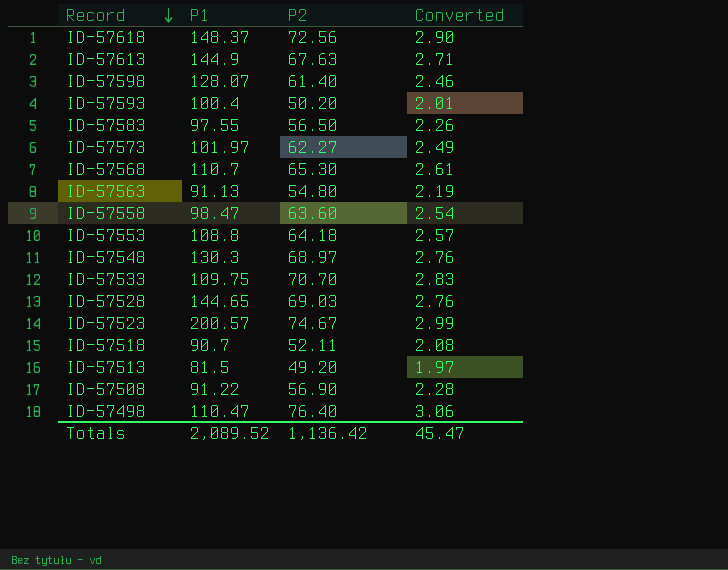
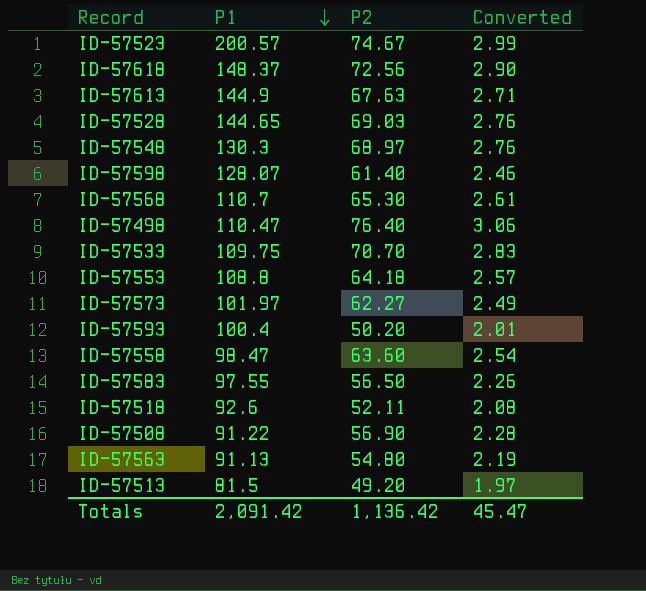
row order: Record descending -> P1 descending
ID-57518 | P1: 90.7 -> 92.6
Totals | P1: 2,089.52 -> 2,091.42

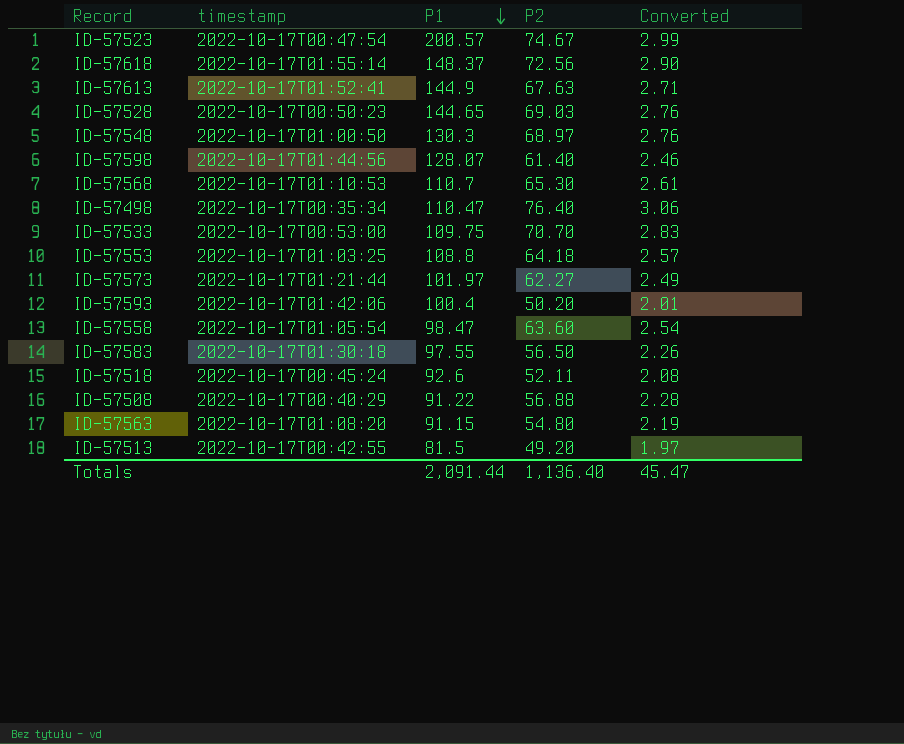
column timestamp | position: none -> 2
ID-57508 | P2: 56.90 -> 56.88
ID-57563 | P1: 91.13 -> 91.15
Totals | P1: 2,091.42 -> 2,091.44
Totals | P2: 1,136.42 -> 1,136.40

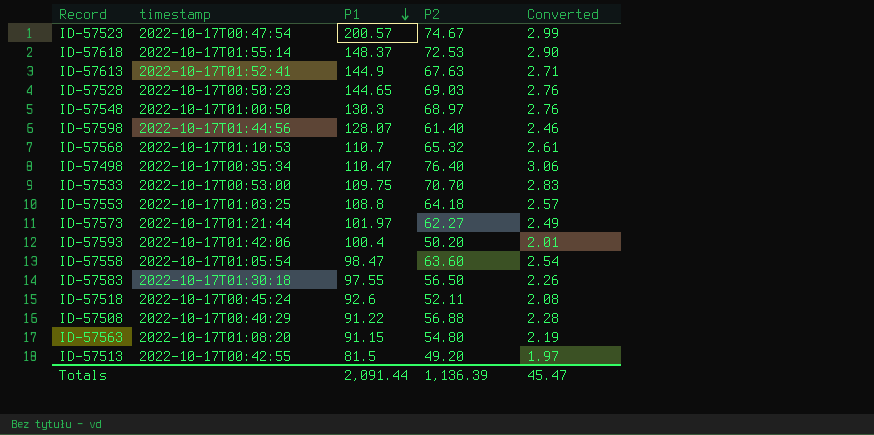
ID-57618 | P2: 72.56 -> 72.53
ID-57568 | P2: 65.30 -> 65.32
Totals | P2: 1,136.40 -> 1,136.39

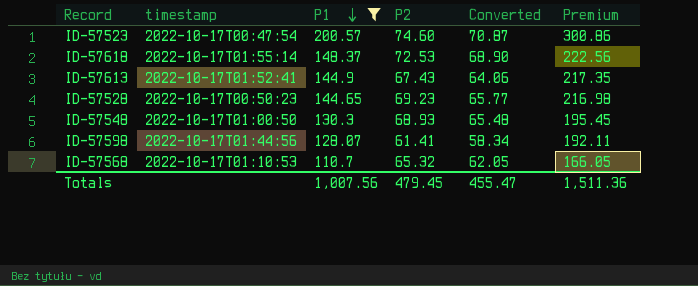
filter: none -> P1 >= 110.7
column Converted | formula: [P2] * 0.04 -> [P2] * 0.95
column Premium | formula: none -> [P1] * 1.5
ID-57523 | P2: 74.67 -> 74.60
ID-57613 | P2: 67.63 -> 67.43
ID-57528 | P2: 69.03 -> 69.23
ID-57548 | P2: 68.97 -> 68.93
ID-57598 | P2: 61.40 -> 61.41
Totals | P1: 2,091.44 -> 1,007.56
Totals | P2: 1,136.39 -> 479.45
Totals | Converted: 45.47 -> 455.47

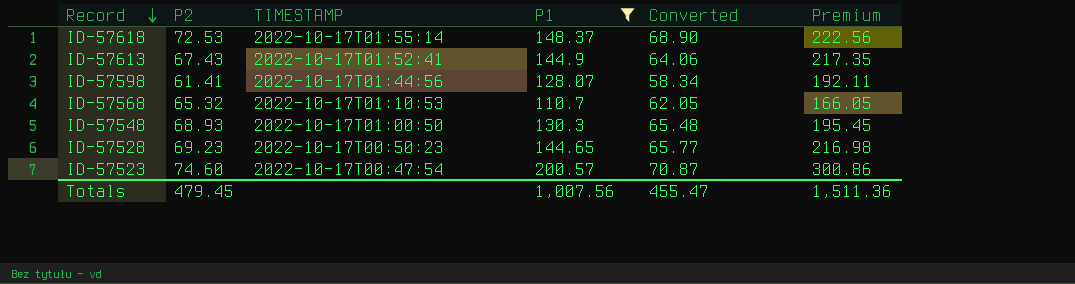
row order: P1 descending -> Record descending
column P2 | position: 4 -> 2
column name: timestamp -> TIMESTAMP

